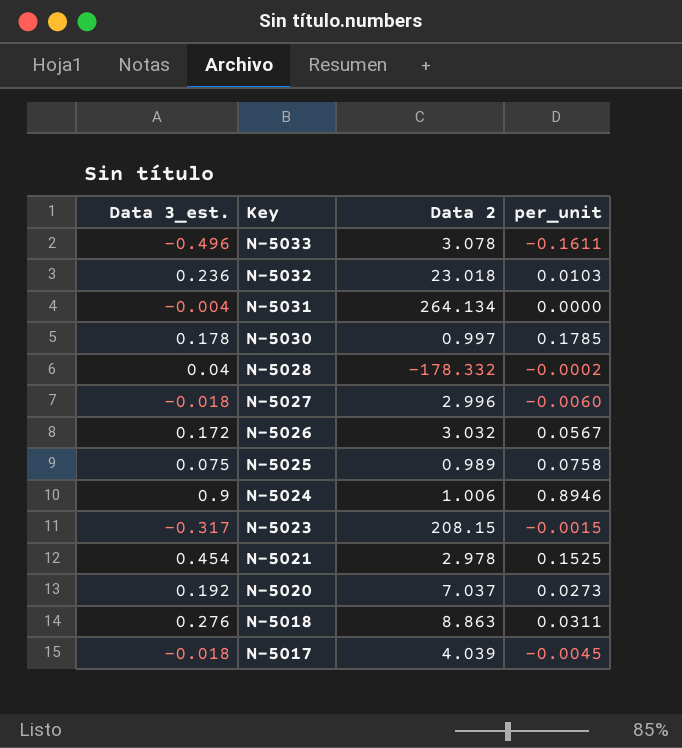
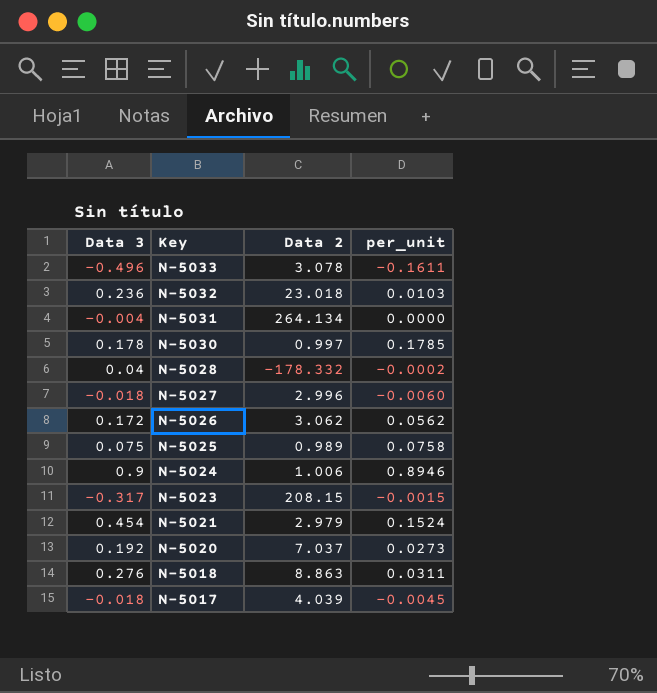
column name: Data 3_est. -> Data 3
N-5026 | Data 2: 3.032 -> 3.062
N-5026 | per_unit: 0.0567 -> 0.0562
N-5021 | Data 2: 2.978 -> 2.979
N-5021 | per_unit: 0.1525 -> 0.1524

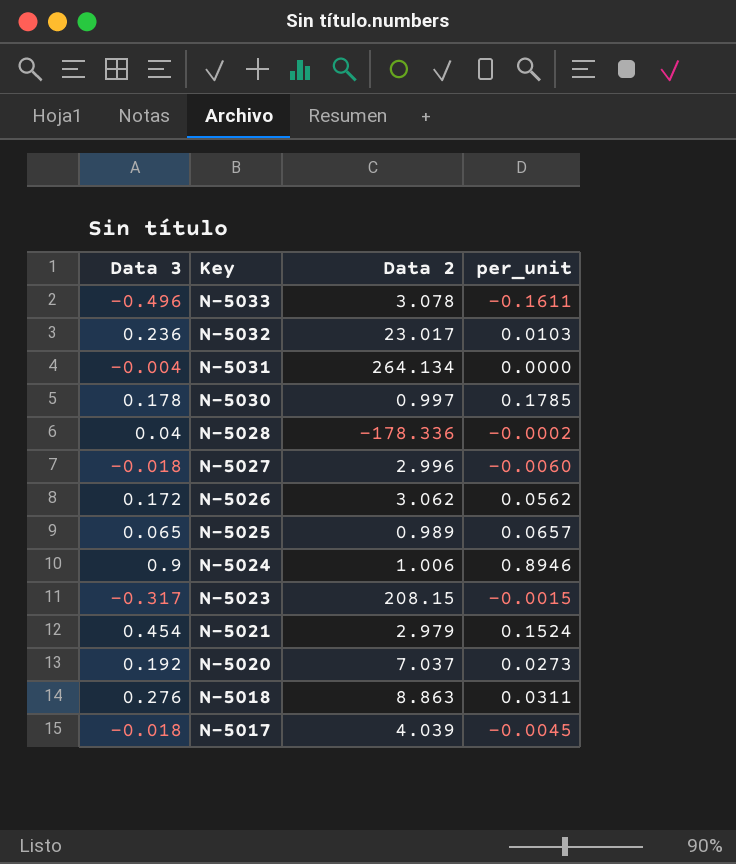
N-5032 | Data 2: 23.018 -> 23.017
N-5028 | Data 2: -178.332 -> -178.336
N-5025 | Data 3: 0.075 -> 0.065
N-5025 | per_unit: 0.0758 -> 0.0657

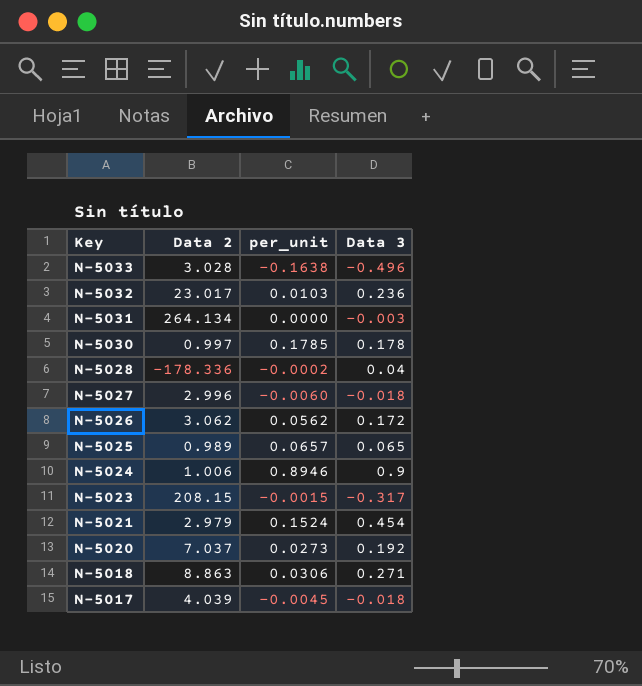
column Data 3 | position: 1 -> 4
N-5033 | Data 2: 3.078 -> 3.028
N-5033 | per_unit: -0.1611 -> -0.1638
N-5031 | Data 3: -0.004 -> -0.003
N-5018 | per_unit: 0.0311 -> 0.0306
N-5018 | Data 3: 0.276 -> 0.271

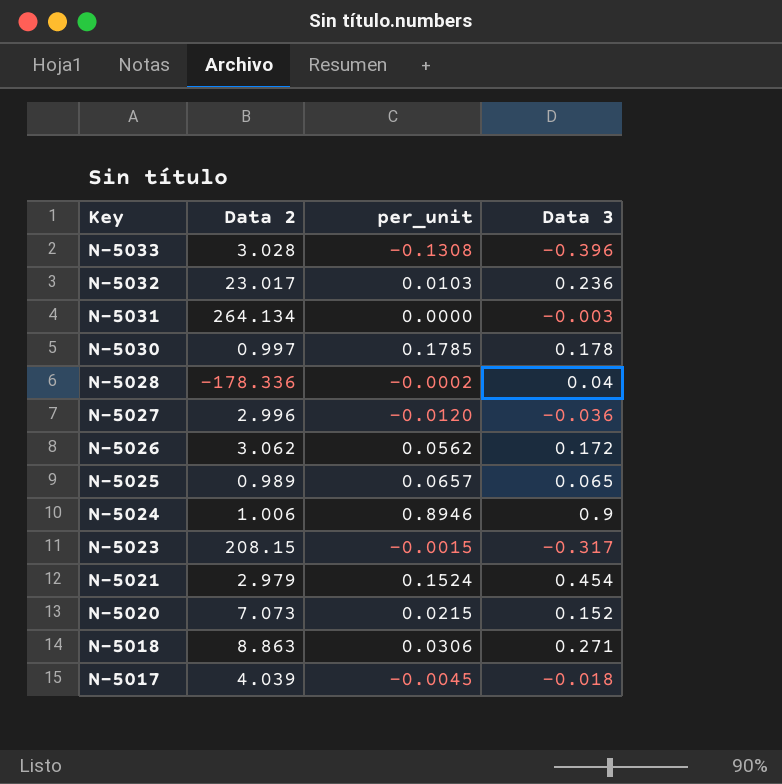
N-5033 | per_unit: -0.1638 -> -0.1308
N-5033 | Data 3: -0.496 -> -0.396
N-5027 | per_unit: -0.0060 -> -0.0120
N-5027 | Data 3: -0.018 -> -0.036
N-5020 | Data 2: 7.037 -> 7.073
N-5020 | per_unit: 0.0273 -> 0.0215
N-5020 | Data 3: 0.192 -> 0.152

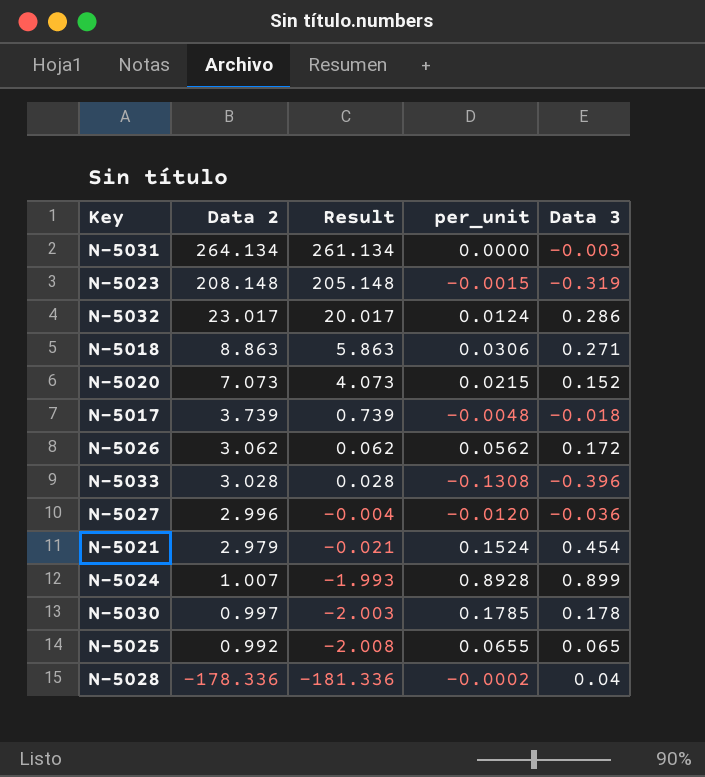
row order: Key descending -> Data 2 descending
column Result | formula: none -> [Data 2] - 3
N-5023 | Data 2: 208.15 -> 208.148
N-5023 | Data 3: -0.317 -> -0.319
N-5032 | per_unit: 0.0103 -> 0.0124
N-5032 | Data 3: 0.236 -> 0.286
N-5017 | Data 2: 4.039 -> 3.739
N-5017 | per_unit: -0.0045 -> -0.0048
N-5024 | Data 2: 1.006 -> 1.007
N-5024 | per_unit: 0.8946 -> 0.8928
N-5024 | Data 3: 0.9 -> 0.899
N-5025 | Data 2: 0.989 -> 0.992
N-5025 | per_unit: 0.0657 -> 0.0655

